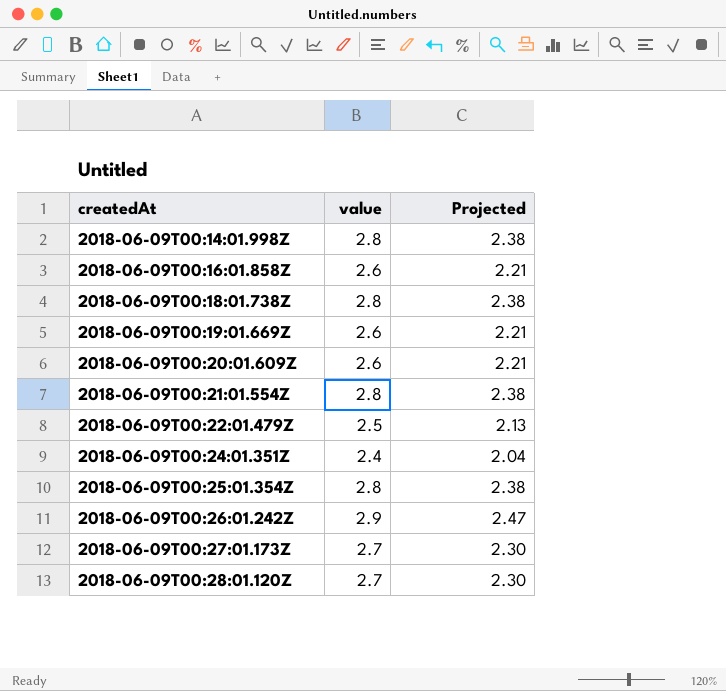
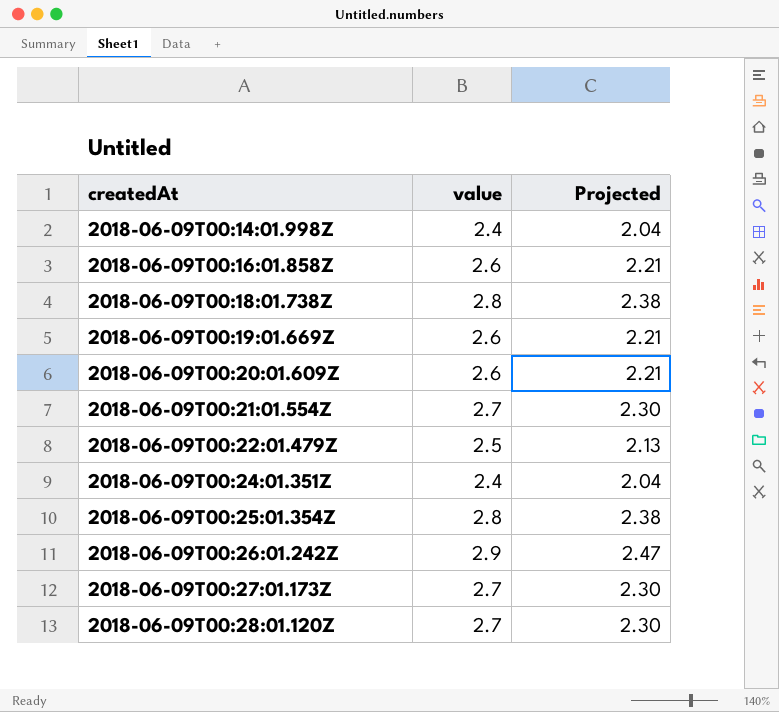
2018-06-09T00:14:01.998Z | value: 2.8 -> 2.4
2018-06-09T00:14:01.998Z | Projected: 2.38 -> 2.04
2018-06-09T00:21:01.554Z | value: 2.8 -> 2.7
2018-06-09T00:21:01.554Z | Projected: 2.38 -> 2.30

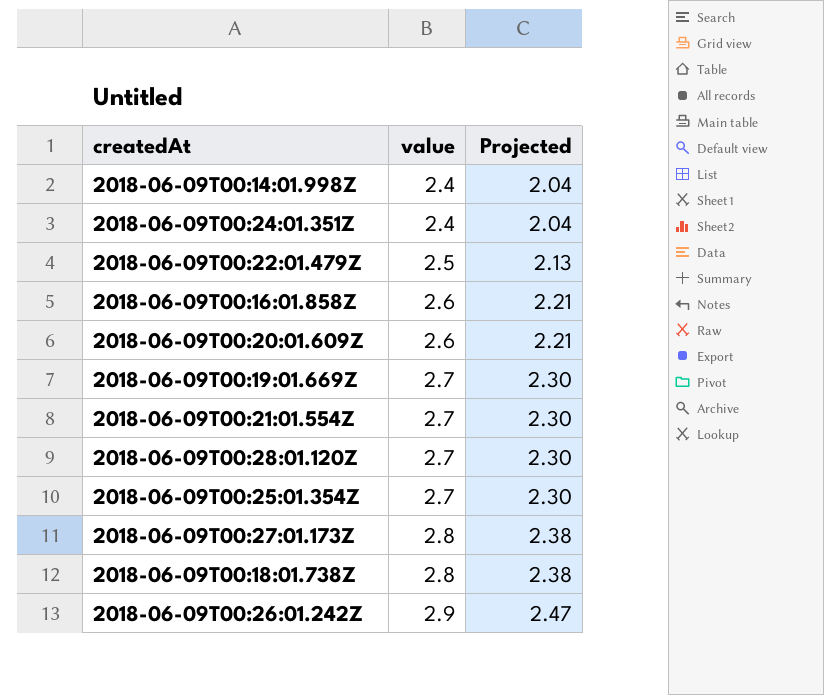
row order: createdAt ascending -> value ascending
2018-06-09T00:19:01.669Z | value: 2.6 -> 2.7
2018-06-09T00:19:01.669Z | Projected: 2.21 -> 2.30
2018-06-09T00:25:01.354Z | value: 2.8 -> 2.7
2018-06-09T00:25:01.354Z | Projected: 2.38 -> 2.30
2018-06-09T00:27:01.173Z | value: 2.7 -> 2.8
2018-06-09T00:27:01.173Z | Projected: 2.30 -> 2.38

